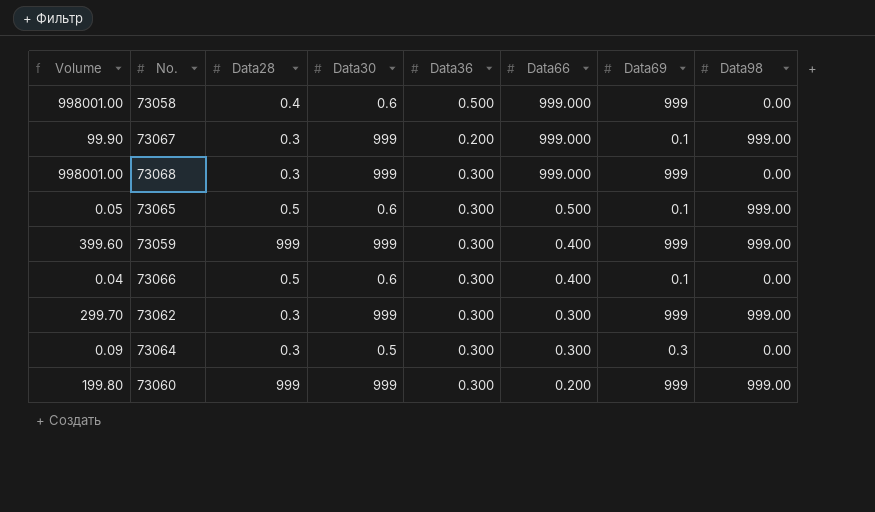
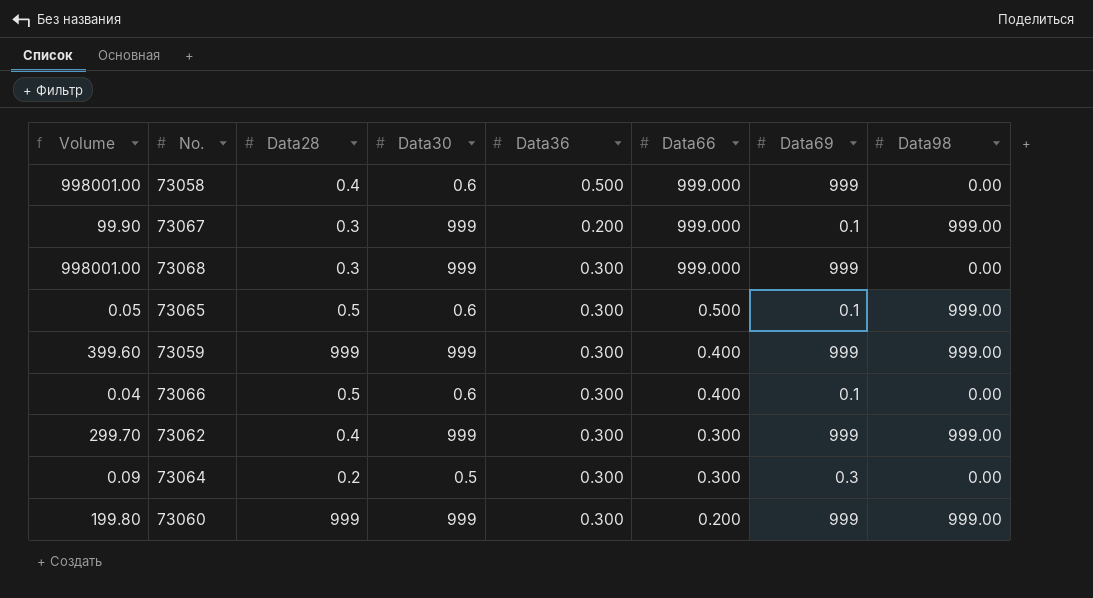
73062 | Data28: 0.3 -> 0.4
73064 | Data28: 0.3 -> 0.2

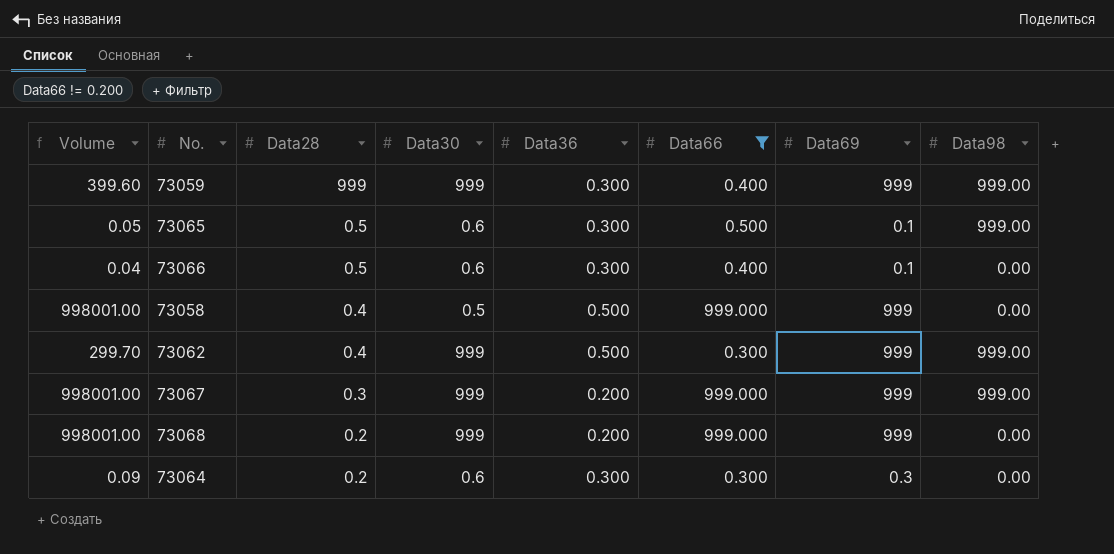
filter: none -> Data66 != 0.200
row order: Data66 descending -> Data28 descending
73058 | Data30: 0.6 -> 0.5
73062 | Data36: 0.300 -> 0.500
73067 | Volume: 99.90 -> 998001.00
73067 | Data69: 0.1 -> 999
73068 | Data28: 0.3 -> 0.2
73068 | Data36: 0.300 -> 0.200
73064 | Data30: 0.5 -> 0.6

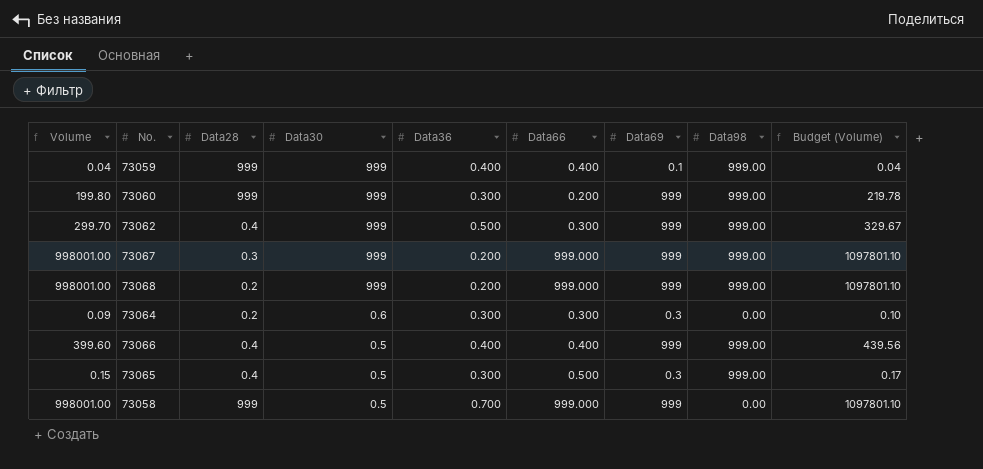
filter: Data66 != 0.200 -> none
row order: Data28 descending -> Data30 descending
column Budget (Volume) | formula: none -> [Volume] * 1.1
73059 | Volume: 399.60 -> 0.04
73059 | Data36: 0.300 -> 0.400
73059 | Data69: 999 -> 0.1
73068 | Data98: 0.00 -> 999.00
73066 | Volume: 0.04 -> 399.60
73066 | Data28: 0.5 -> 0.4
73066 | Data30: 0.6 -> 0.5
73066 | Data36: 0.300 -> 0.400
73066 | Data69: 0.1 -> 999
73066 | Data98: 0.00 -> 999.00
73065 | Volume: 0.05 -> 0.15
73065 | Data28: 0.5 -> 0.4
73065 | Data30: 0.6 -> 0.5
73065 | Data69: 0.1 -> 0.3
73058 | Data28: 0.4 -> 999
73058 | Data36: 0.500 -> 0.700

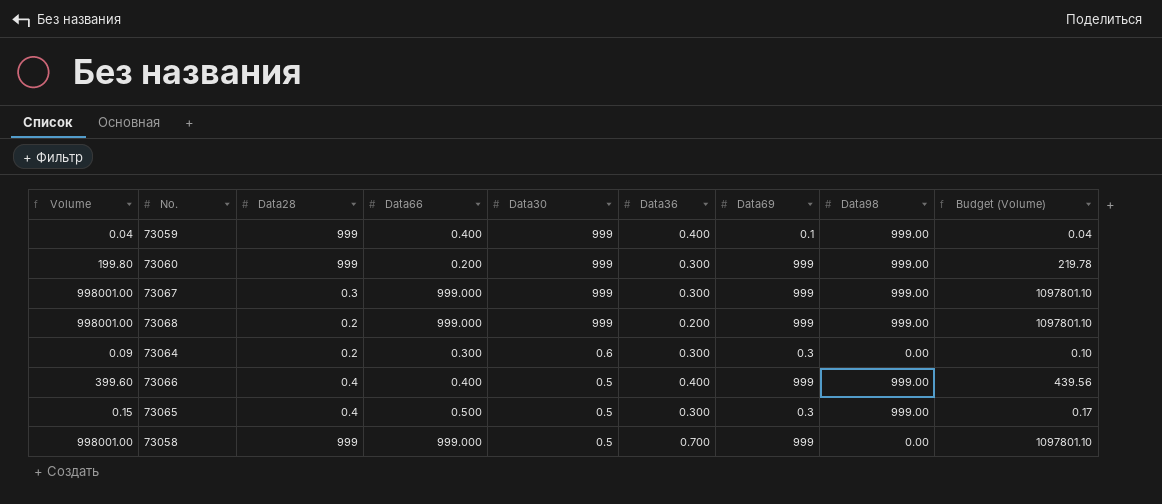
column Data66 | position: 6 -> 4
row 73062: 299.70 | 0.4 | 999 | 0.500 | 0.300 | 999 | 999.00 | 329.67 -> none
73067 | Data36: 0.200 -> 0.300

